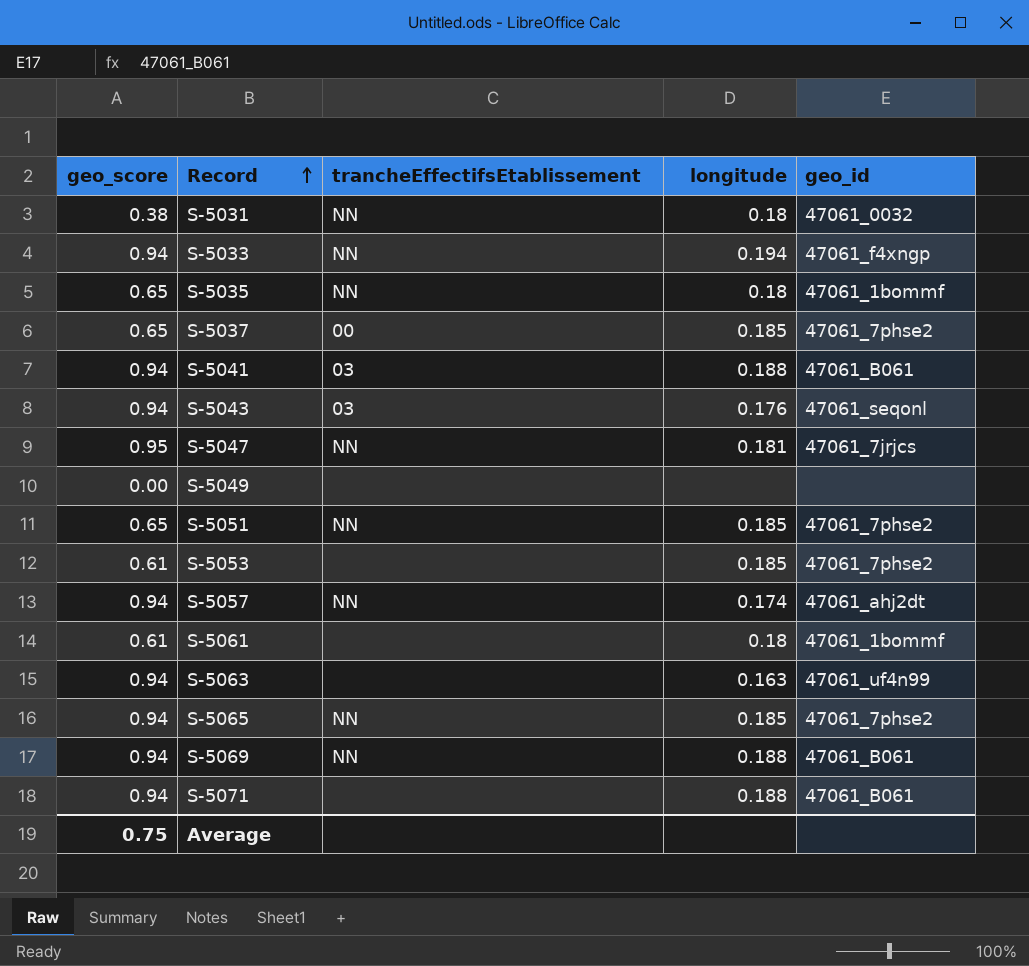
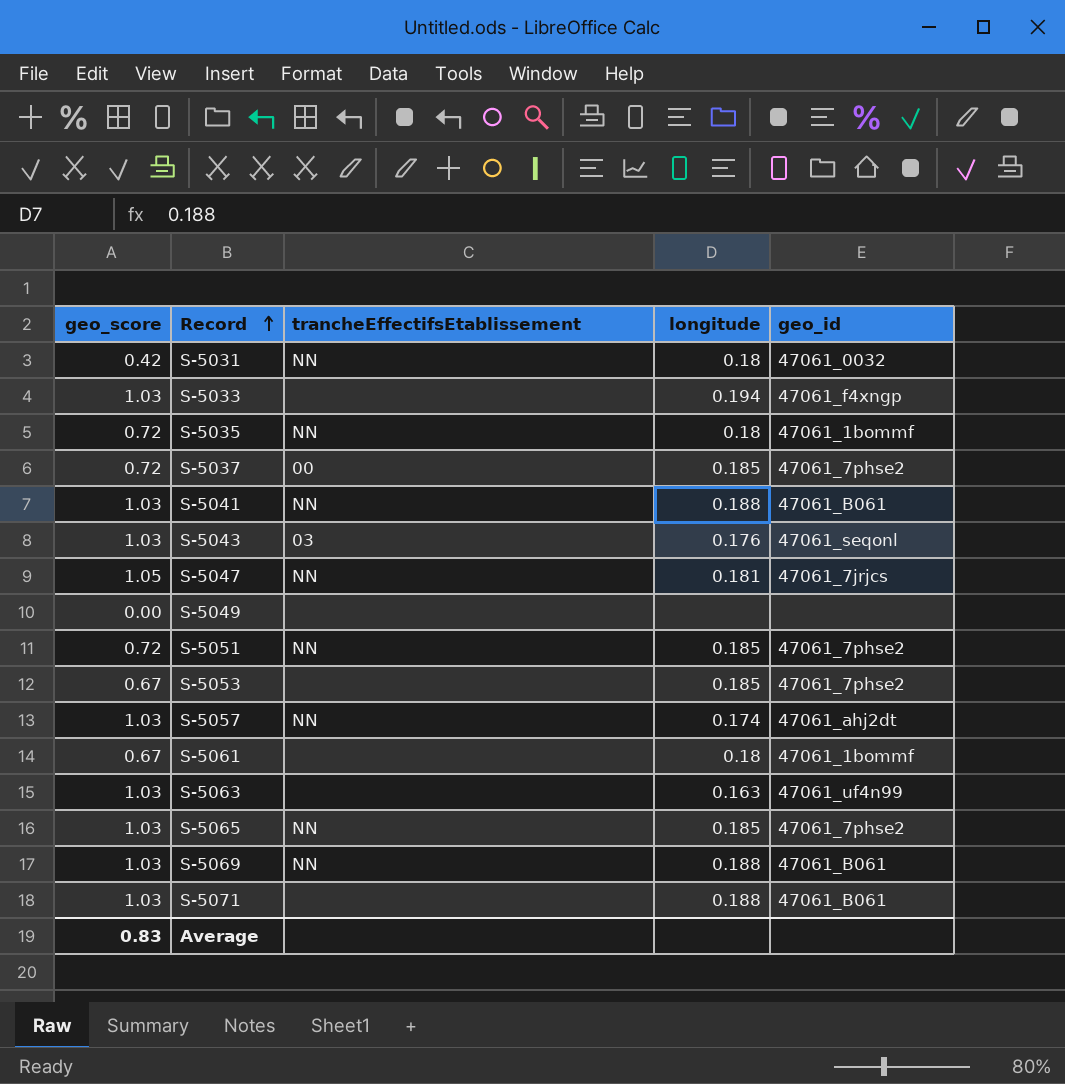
S-5031 | geo_score: 0.38 -> 0.42
S-5033 | geo_score: 0.94 -> 1.03
S-5033 | trancheEffectifsEtablissement: NN -> none
S-5035 | geo_score: 0.65 -> 0.72
S-5037 | geo_score: 0.65 -> 0.72
S-5041 | geo_score: 0.94 -> 1.03
S-5041 | trancheEffectifsEtablissement: 03 -> NN
S-5043 | geo_score: 0.94 -> 1.03
S-5047 | geo_score: 0.95 -> 1.05
S-5051 | geo_score: 0.65 -> 0.72
S-5053 | geo_score: 0.61 -> 0.67
S-5057 | geo_score: 0.94 -> 1.03
S-5061 | geo_score: 0.61 -> 0.67
S-5063 | geo_score: 0.94 -> 1.03
S-5065 | geo_score: 0.94 -> 1.03
S-5069 | geo_score: 0.94 -> 1.03
S-5071 | geo_score: 0.94 -> 1.03
Average | geo_score: 0.75 -> 0.83

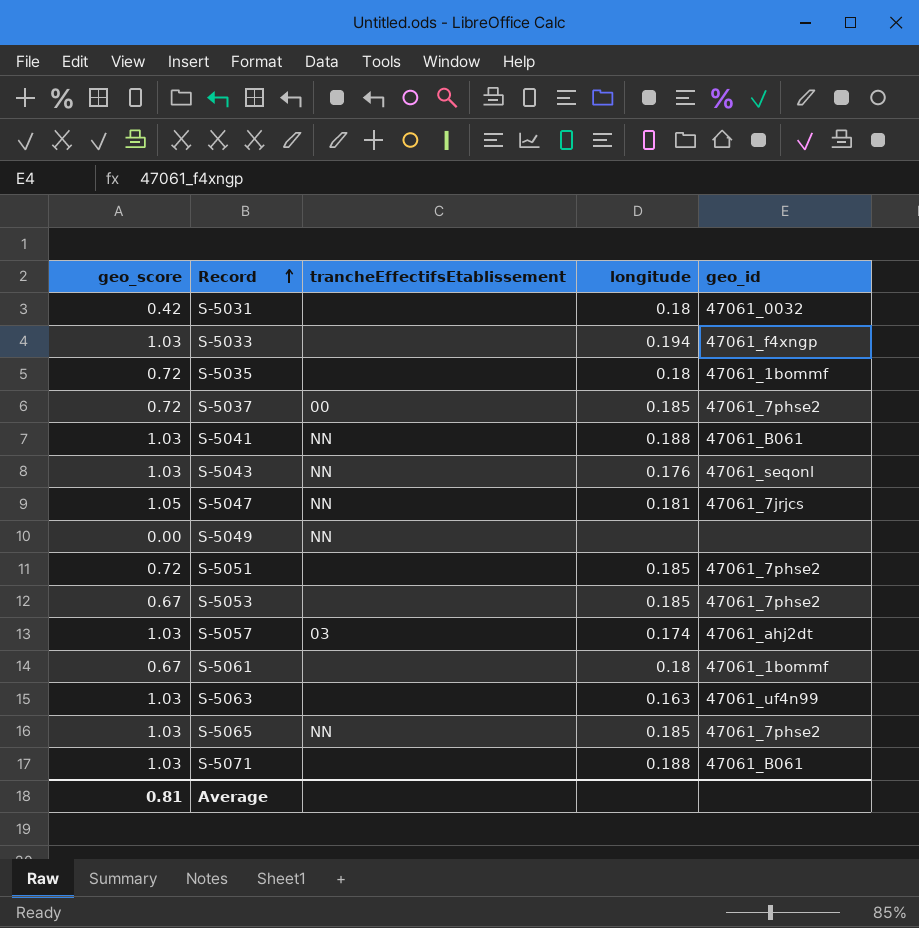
row S-5069: 1.03 | NN | 0.188 | 47061_B061 -> none
S-5031 | trancheEffectifsEtablissement: NN -> none
S-5035 | trancheEffectifsEtablissement: NN -> none
S-5043 | trancheEffectifsEtablissement: 03 -> NN
S-5049 | trancheEffectifsEtablissement: none -> NN
S-5051 | trancheEffectifsEtablissement: NN -> none
S-5057 | trancheEffectifsEtablissement: NN -> 03
Average | geo_score: 0.83 -> 0.81

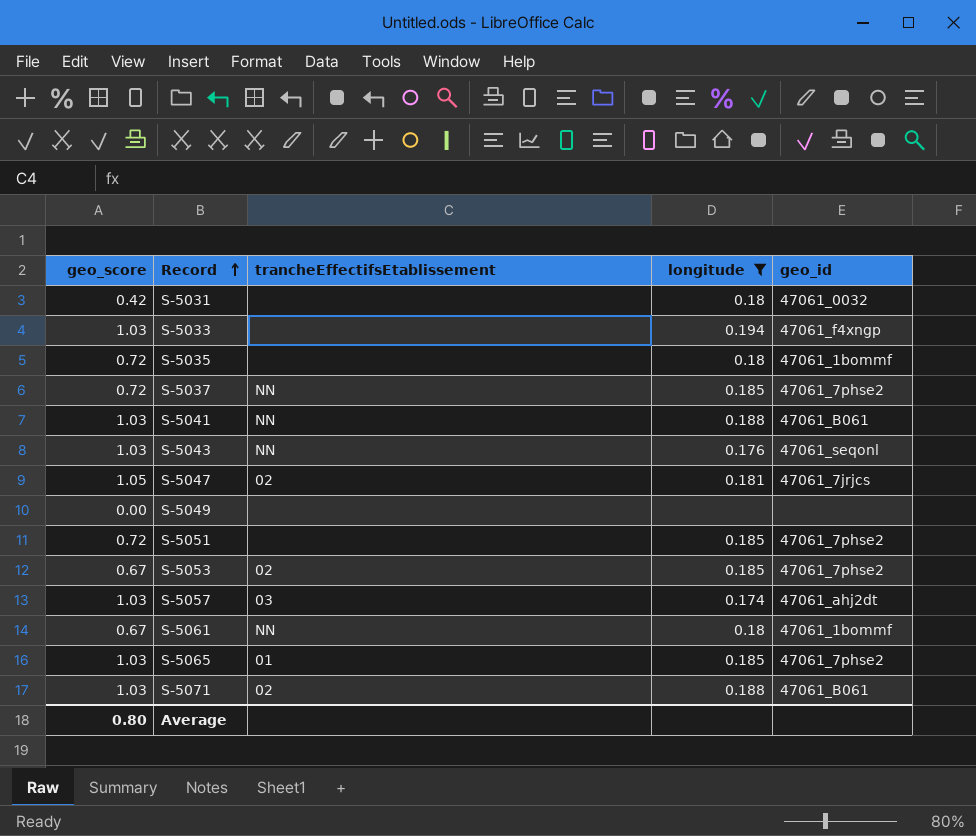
filter: none -> longitude != 0.163
S-5037 | trancheEffectifsEtablissement: 00 -> NN
S-5047 | trancheEffectifsEtablissement: NN -> 02
S-5049 | trancheEffectifsEtablissement: NN -> none
S-5053 | trancheEffectifsEtablissement: none -> 02
S-5061 | trancheEffectifsEtablissement: none -> NN
S-5065 | trancheEffectifsEtablissement: NN -> 01
S-5071 | trancheEffectifsEtablissement: none -> 02
Average | geo_score: 0.81 -> 0.80

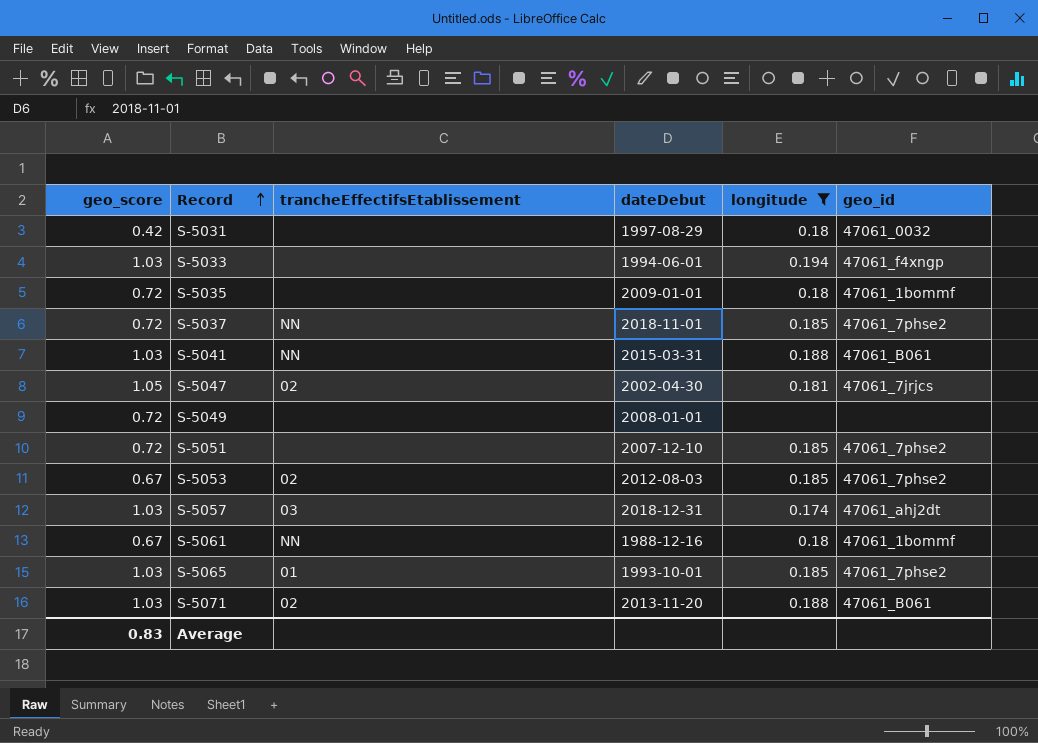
column dateDebut | position: none -> 4
row S-5043: 1.03 | NN | 0.176 | 47061_seqonl -> none
S-5049 | geo_score: 0.00 -> 0.72
Average | geo_score: 0.80 -> 0.83

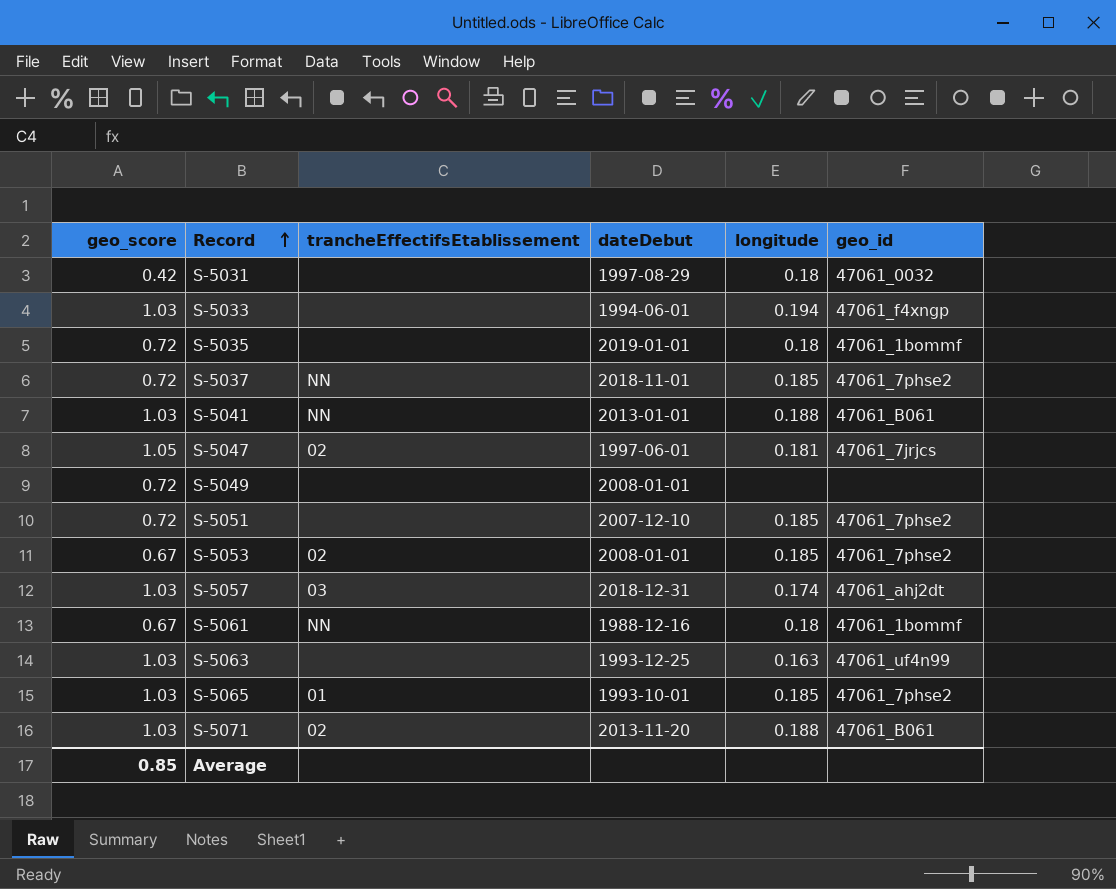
filter: longitude != 0.163 -> none
S-5035 | dateDebut: 2009-01-01 -> 2019-01-01
S-5041 | dateDebut: 2015-03-31 -> 2013-01-01
S-5047 | dateDebut: 2002-04-30 -> 1997-06-01
S-5053 | dateDebut: 2012-08-03 -> 2008-01-01
Average | geo_score: 0.83 -> 0.85

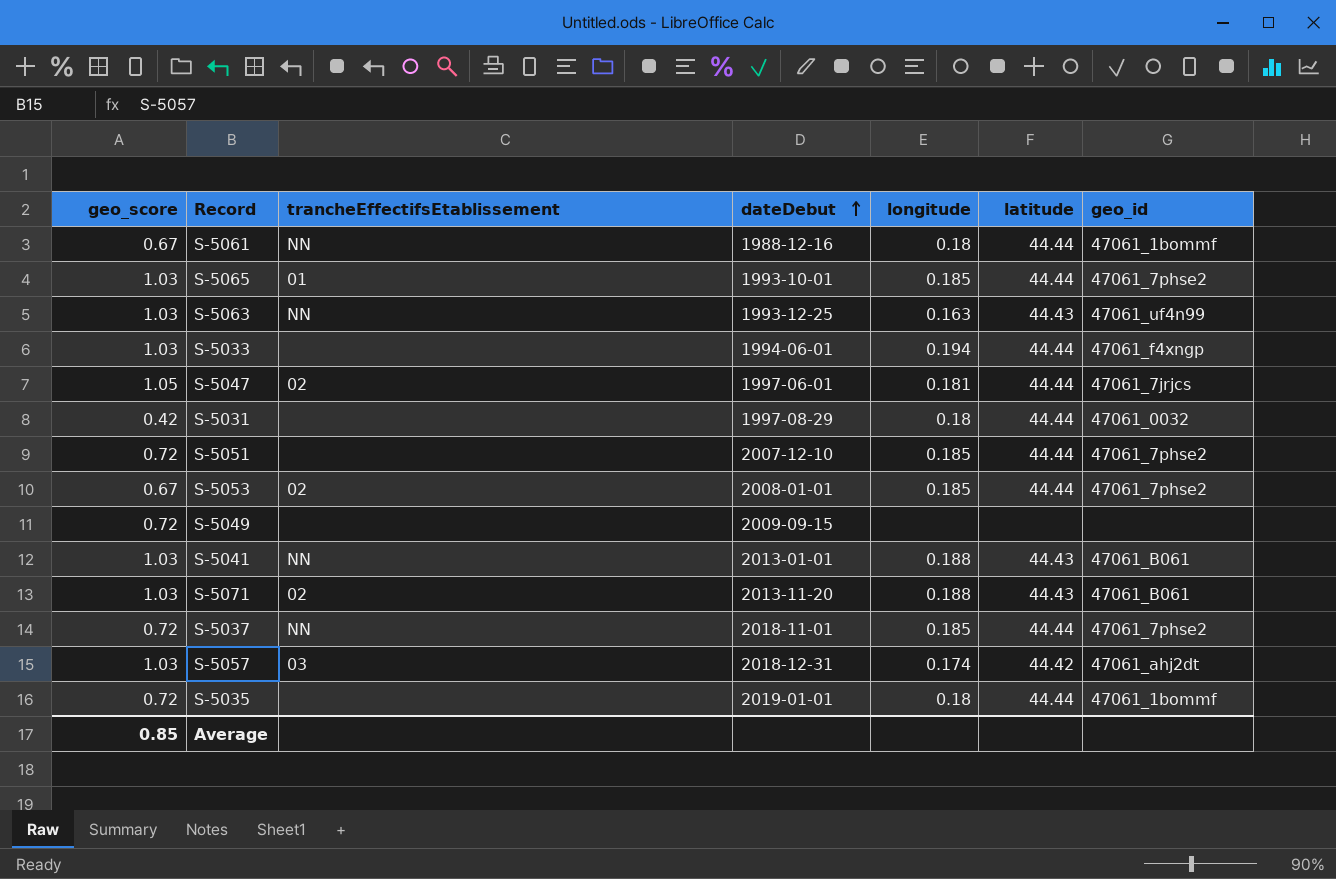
row order: Record ascending -> dateDebut ascending
column latitude | position: none -> 6
S-5063 | trancheEffectifsEtablissement: none -> NN
S-5049 | dateDebut: 2008-01-01 -> 2009-09-15

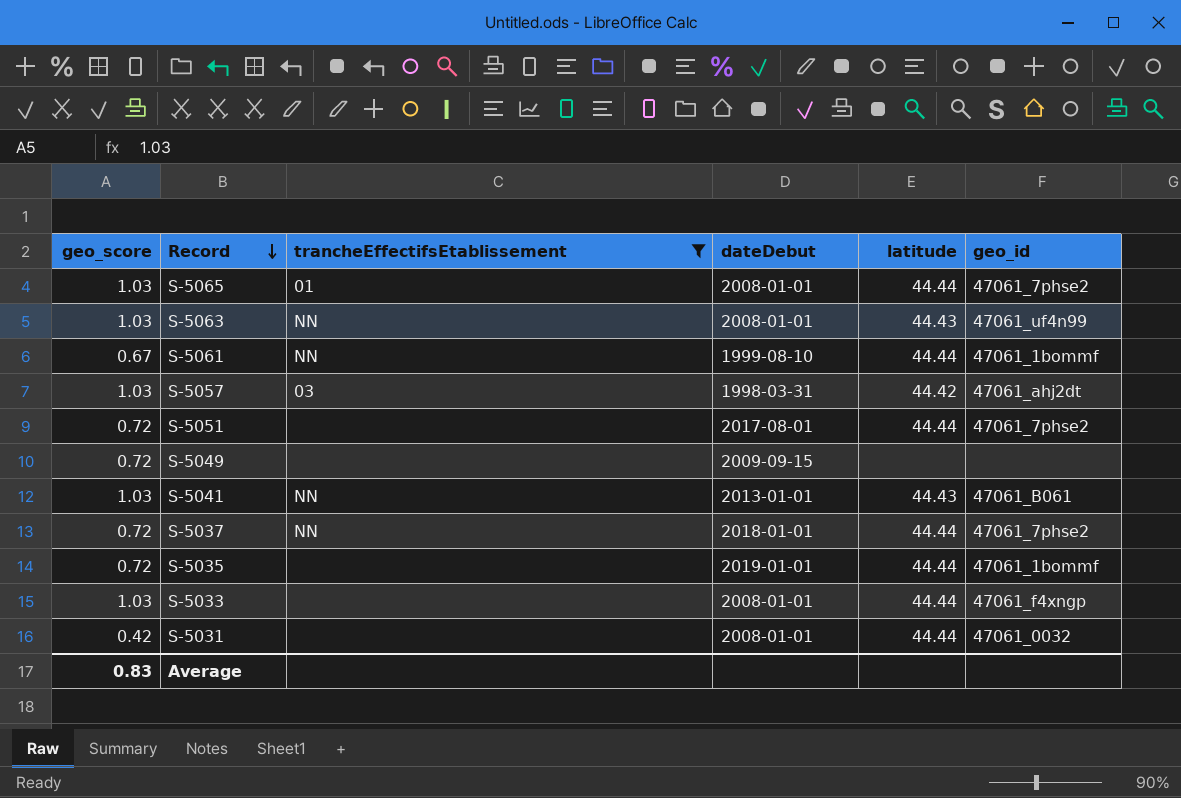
filter: none -> trancheEffectifsEtablissement != 02
row order: dateDebut ascending -> Record descending
column longitude | position: 5 -> none
S-5065 | dateDebut: 1993-10-01 -> 2008-01-01
S-5063 | dateDebut: 1993-12-25 -> 2008-01-01
S-5061 | dateDebut: 1988-12-16 -> 1999-08-10
S-5057 | dateDebut: 2018-12-31 -> 1998-03-31
S-5051 | dateDebut: 2007-12-10 -> 2017-08-01
S-5037 | dateDebut: 2018-11-01 -> 2018-01-01
S-5033 | dateDebut: 1994-06-01 -> 2008-01-01
S-5031 | dateDebut: 1997-08-29 -> 2008-01-01
Average | geo_score: 0.85 -> 0.83

